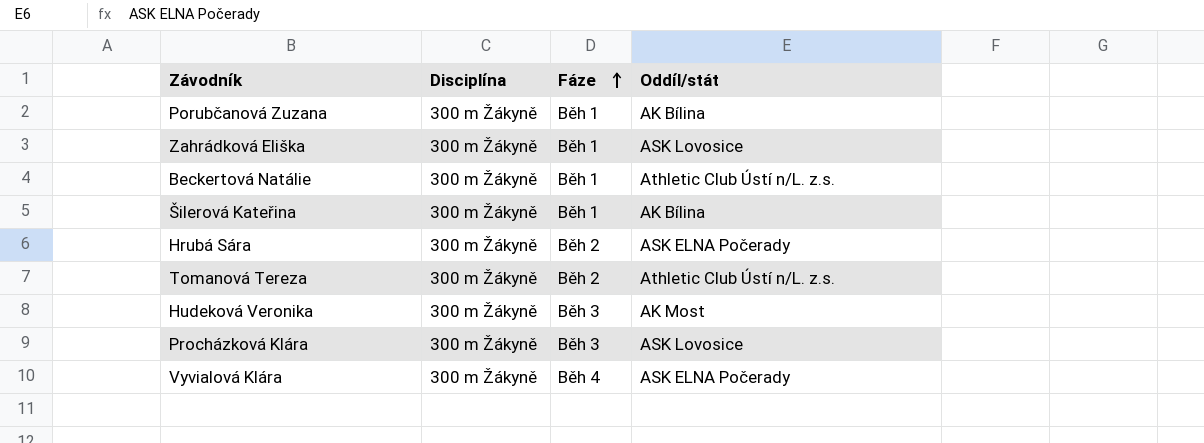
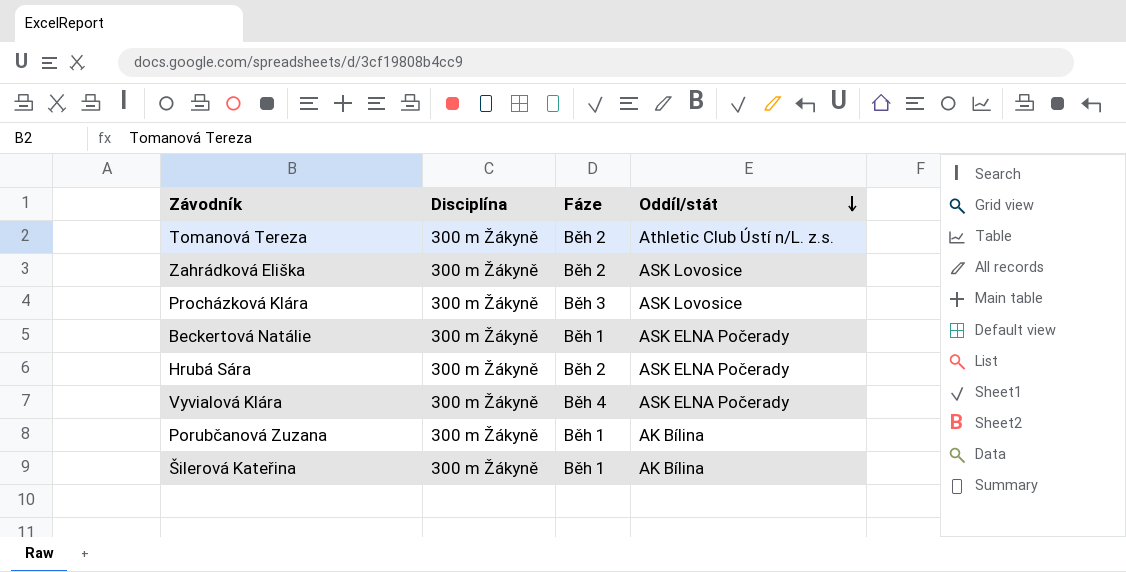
row order: Fáze ascending -> Oddíl/stát descending
row Hudeková Veronika: 300 m Žákyně | Běh 3 | AK Most -> none
Zahrádková Eliška | Fáze: Běh 1 -> Běh 2
Beckertová Natálie | Oddíl/stát: Athletic Club Ústí n/L. z.s. -> ASK ELNA Počerady

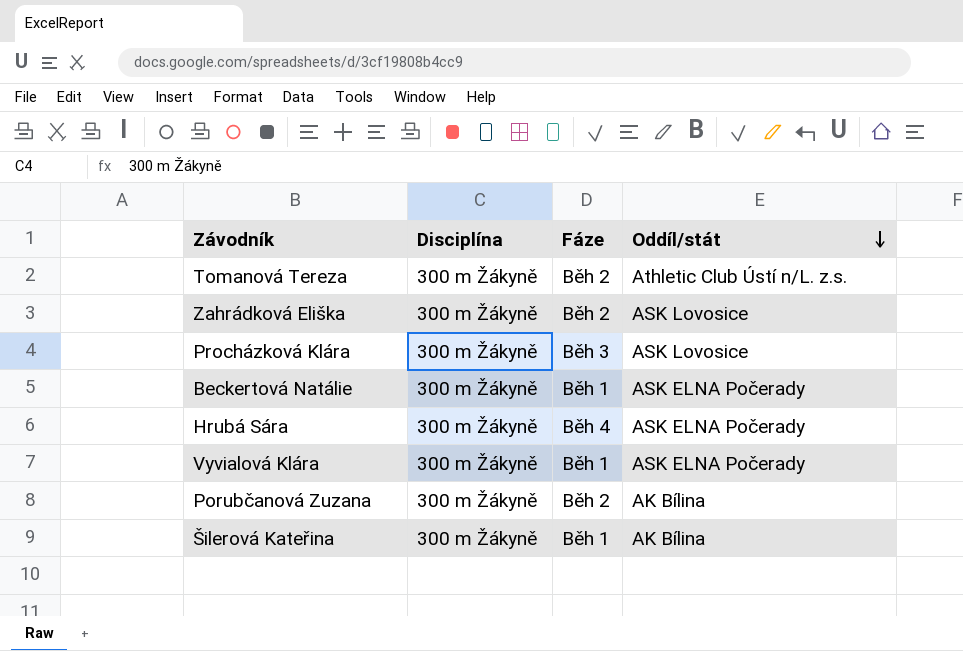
Hrubá Sára | Fáze: Běh 2 -> Běh 4
Vyvialová Klára | Fáze: Běh 4 -> Běh 1
Porubčanová Zuzana | Fáze: Běh 1 -> Běh 2

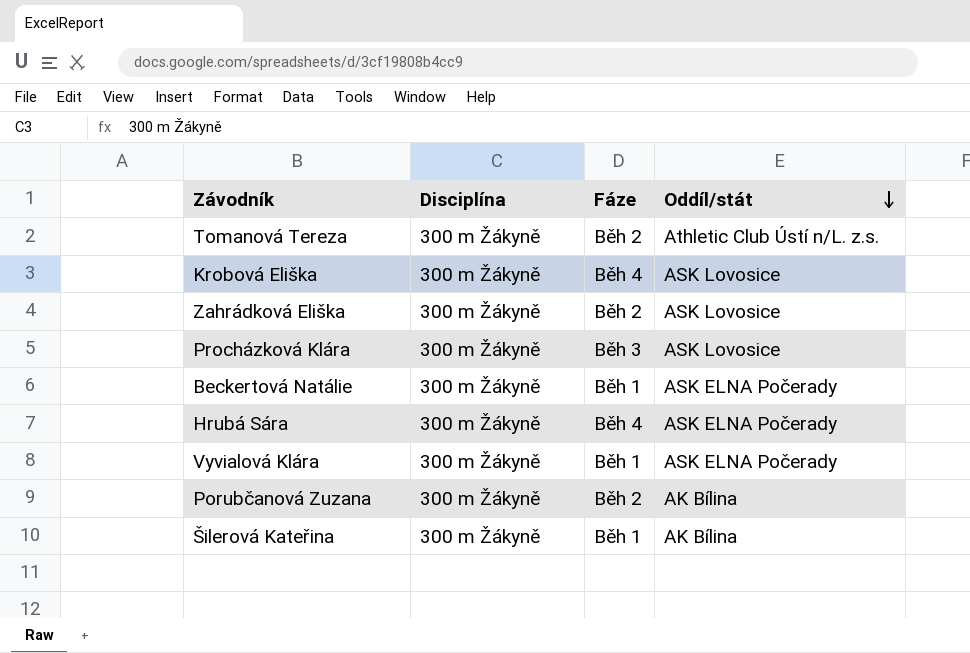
row Krobová Eliška: none -> 300 m Žákyně | Běh 4 | ASK Lovosice

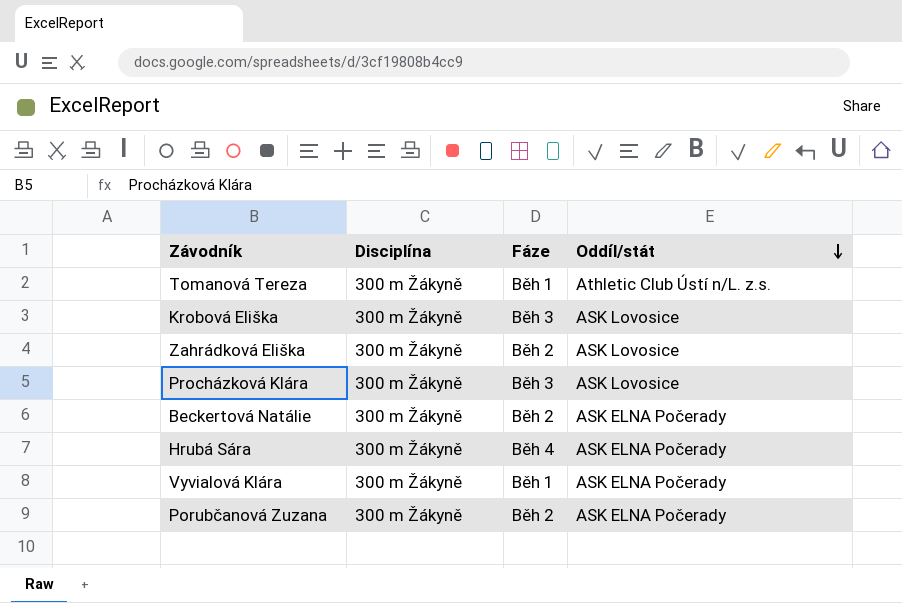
row Šilerová Kateřina: 300 m Žákyně | Běh 1 | AK Bílina -> none
Tomanová Tereza | Fáze: Běh 2 -> Běh 1
Krobová Eliška | Fáze: Běh 4 -> Běh 3
Beckertová Natálie | Fáze: Běh 1 -> Běh 2
Porubčanová Zuzana | Oddíl/stát: AK Bílina -> ASK ELNA Počerady

